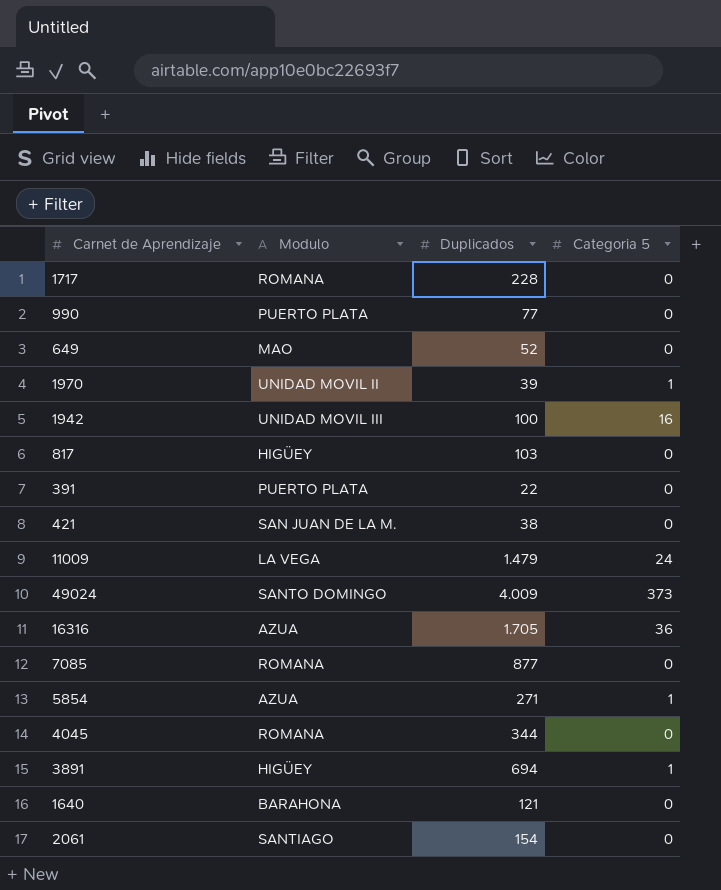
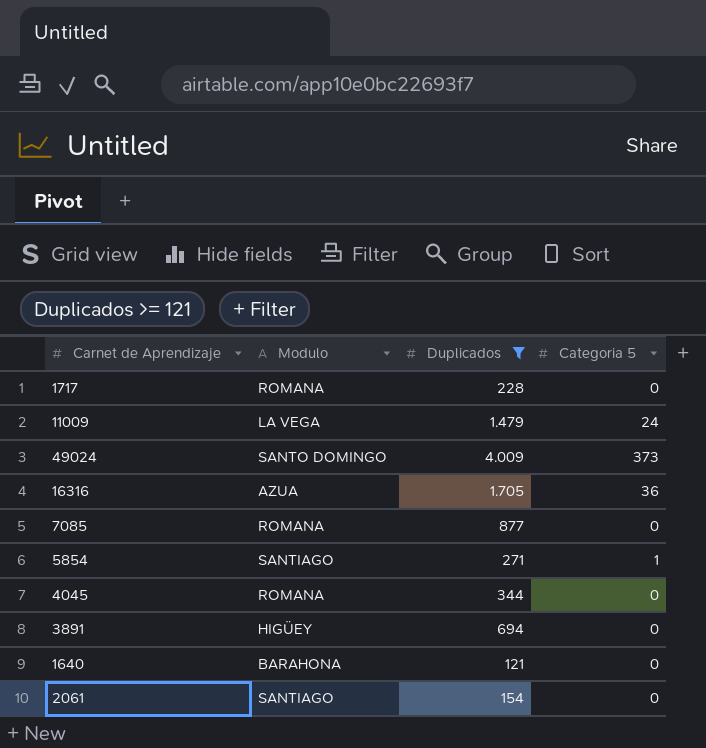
filter: none -> Duplicados >= 121
5854 | Modulo: AZUA -> SANTIAGO
3891 | Categoria 5: 1 -> 0

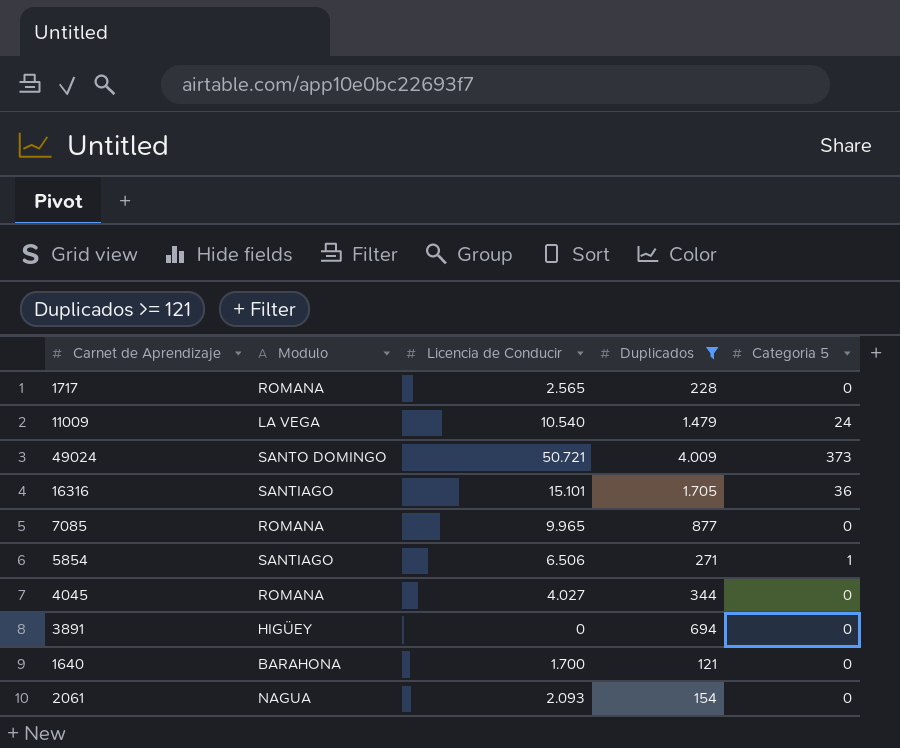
column Licencia de Conducir | position: none -> 3
16316 | Modulo: AZUA -> SANTIAGO
2061 | Modulo: SANTIAGO -> NAGUA

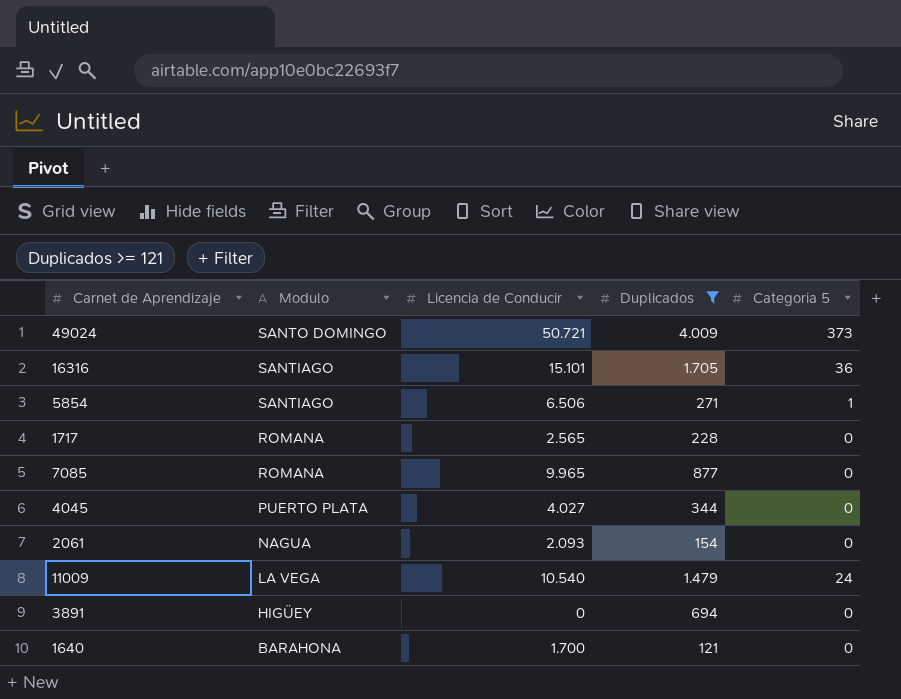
row order: none -> Modulo descending
4045 | Modulo: ROMANA -> PUERTO PLATA

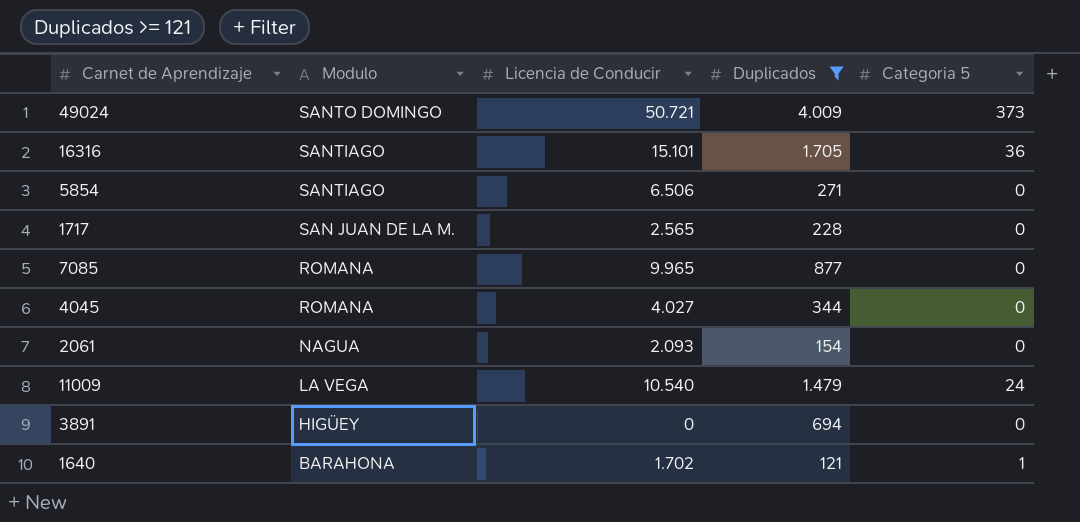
5854 | Categoria 5: 1 -> 0
1717 | Modulo: ROMANA -> SAN JUAN DE LA M.
4045 | Modulo: PUERTO PLATA -> ROMANA
1640 | Licencia de Conducir: 1.700 -> 1.702
1640 | Categoria 5: 0 -> 1

